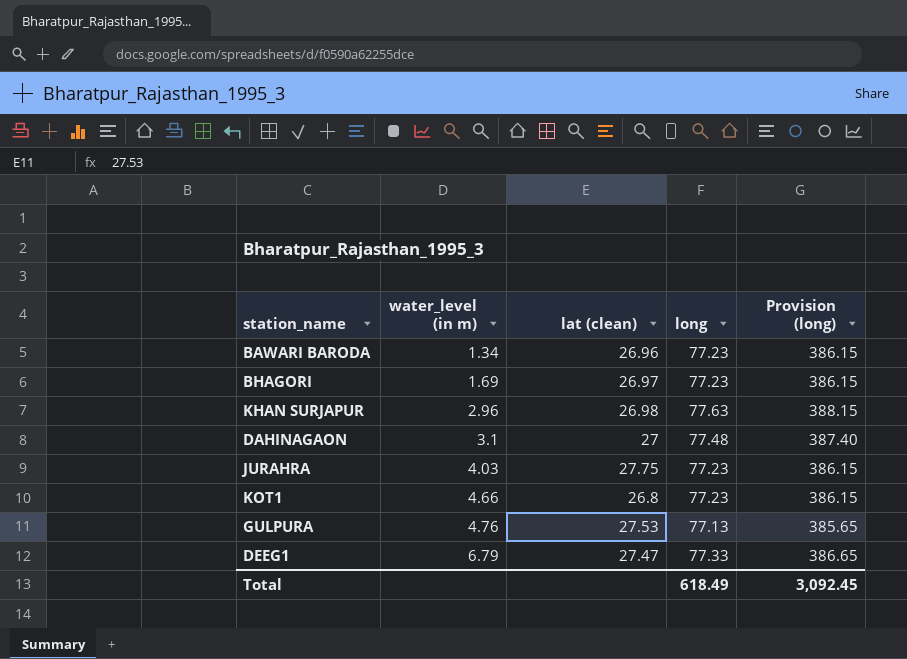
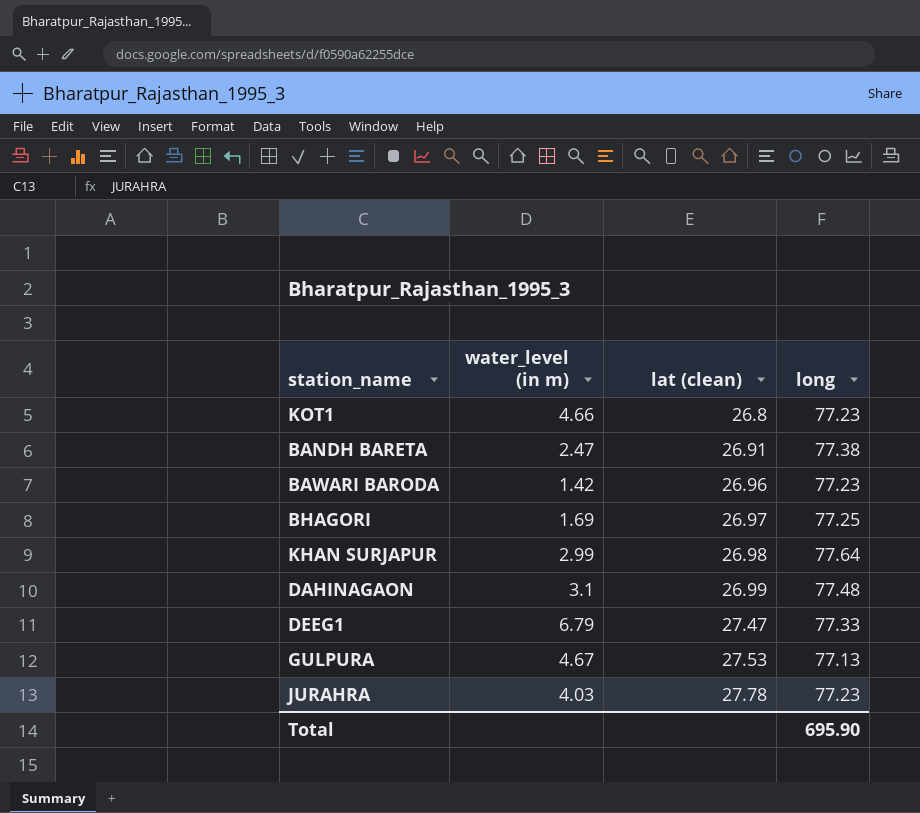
row order: water_level (in m) ascending -> lat (clean) ascending
column Provision (long) | formula: [long] * 5 -> none
row BANDH BARETA: none -> 2.47 | 26.91 | 77.38
BAWARI BARODA | water_level (in m): 1.34 -> 1.42
BHAGORI | long: 77.23 -> 77.25
KHAN SURJAPUR | water_level (in m): 2.96 -> 2.99
KHAN SURJAPUR | long: 77.63 -> 77.64
DAHINAGAON | lat (clean): 27 -> 26.99
GULPURA | water_level (in m): 4.76 -> 4.67
JURAHRA | lat (clean): 27.75 -> 27.78
Total | long: 618.49 -> 695.90

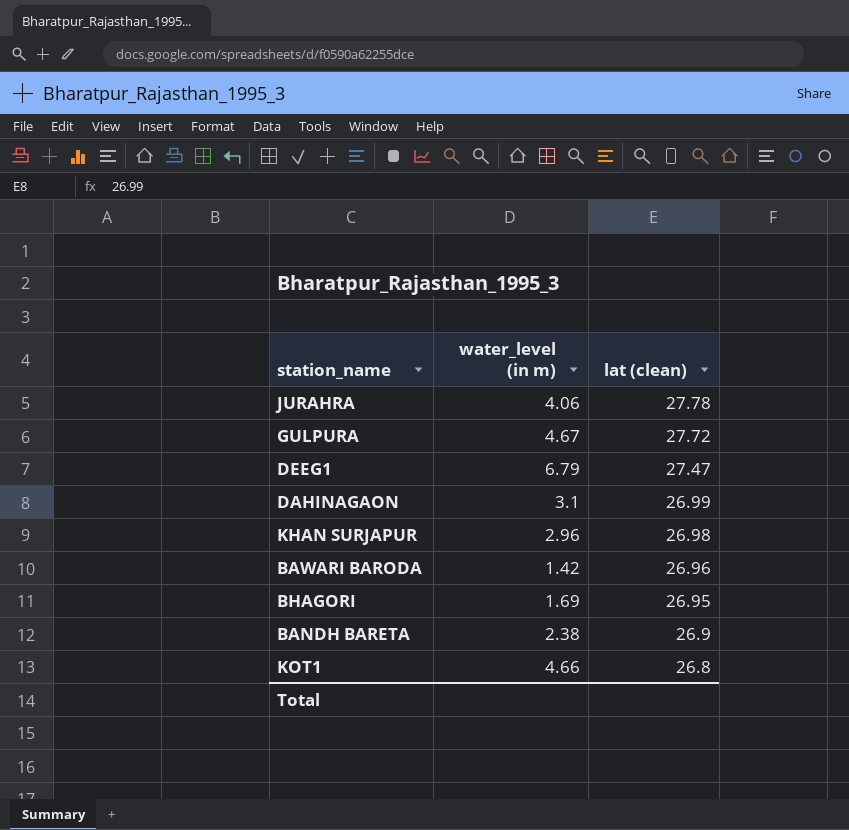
row order: lat (clean) ascending -> lat (clean) descending
column long | position: 4 -> none
JURAHRA | water_level (in m): 4.03 -> 4.06
GULPURA | lat (clean): 27.53 -> 27.72
KHAN SURJAPUR | water_level (in m): 2.99 -> 2.96
BHAGORI | lat (clean): 26.97 -> 26.95
BANDH BARETA | water_level (in m): 2.47 -> 2.38
BANDH BARETA | lat (clean): 26.91 -> 26.9

